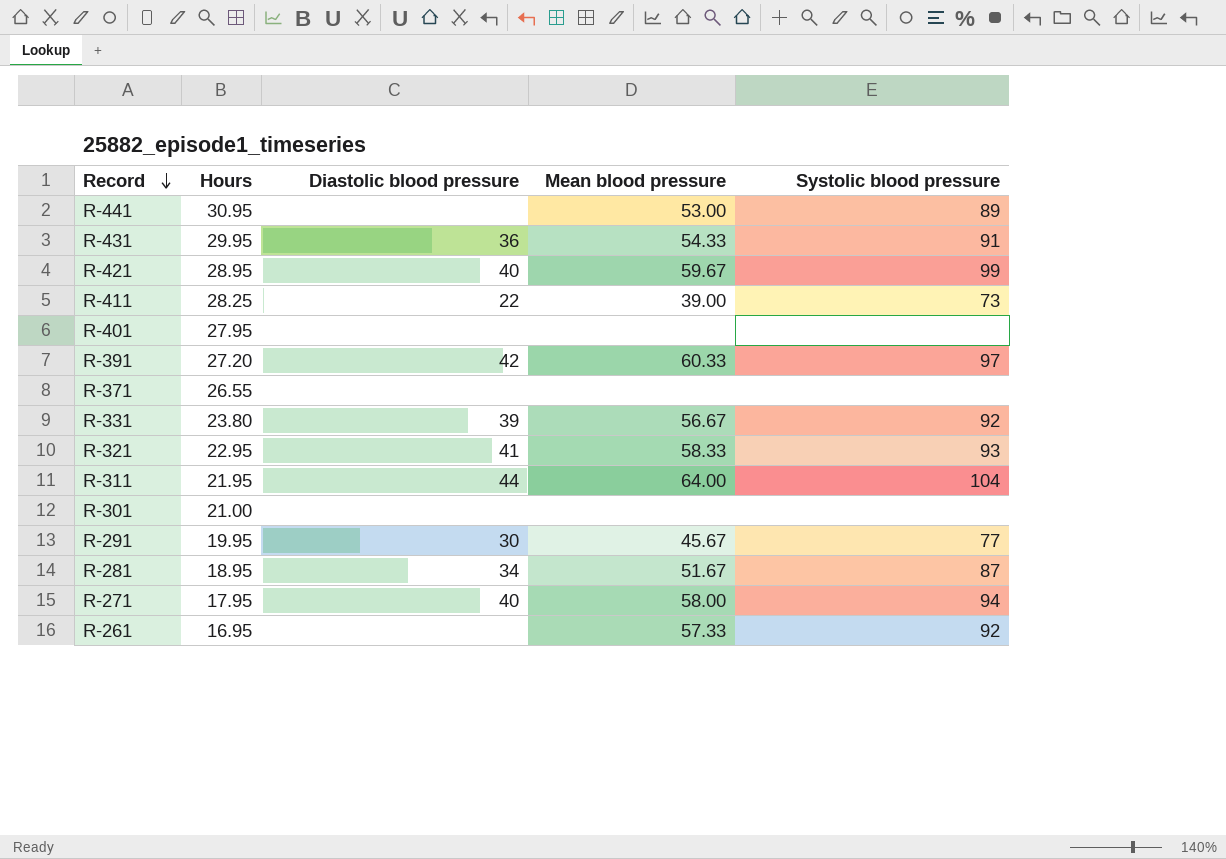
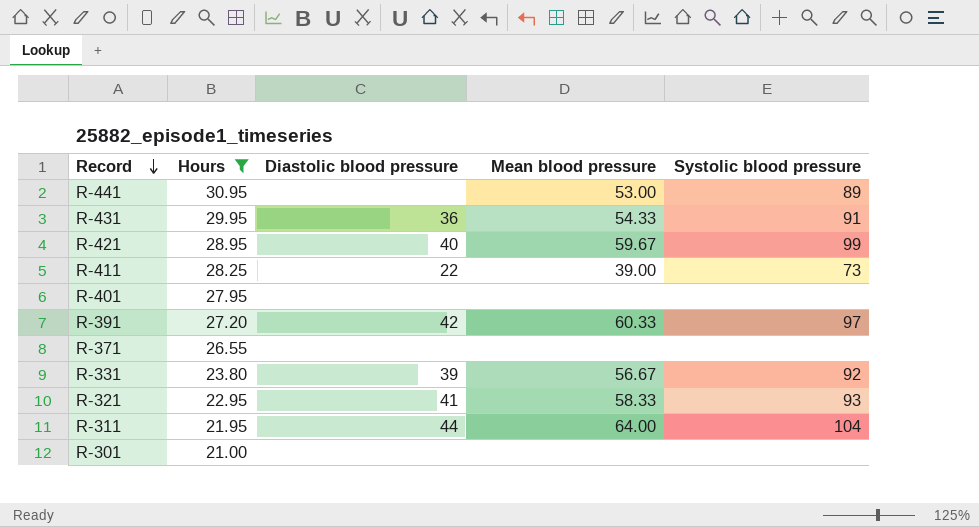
filter: none -> Hours >= 21.00

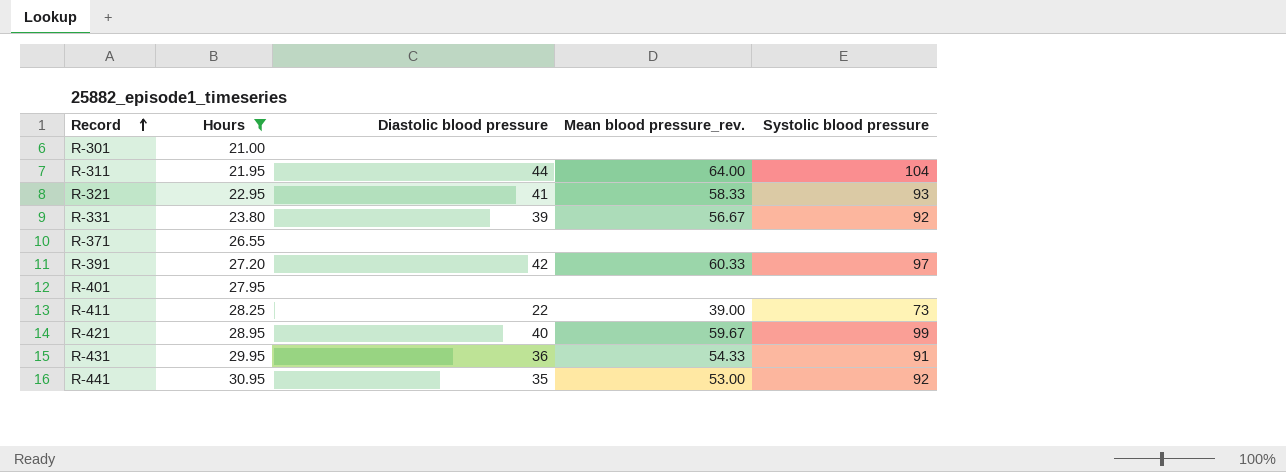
row order: Record descending -> Record ascending
column name: Mean blood pressure -> Mean blood pressure_rev.
R-441 | Diastolic blood pressure: none -> 35
R-441 | Systolic blood pressure: 89 -> 92

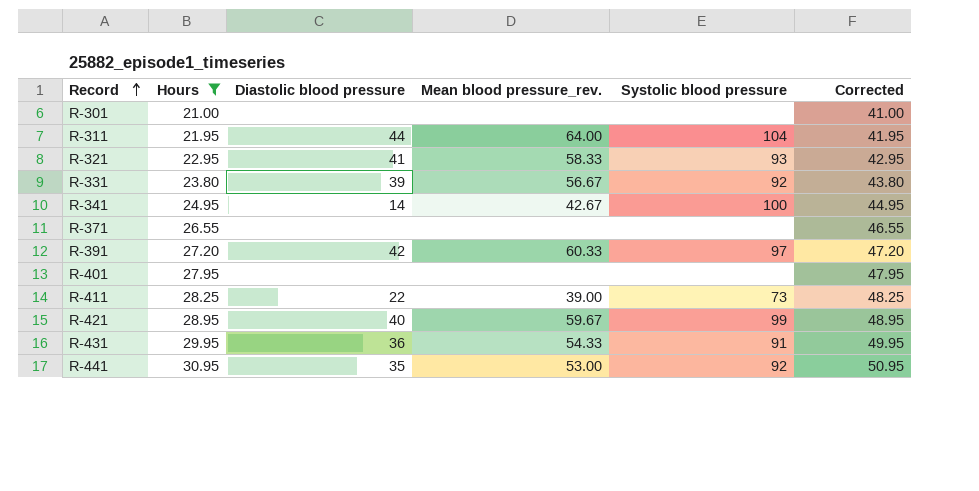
column Corrected | formula: none -> [Hours] + 20
row R-341: none -> 24.95 | 14 | 42.67 | 100 | 44.95

